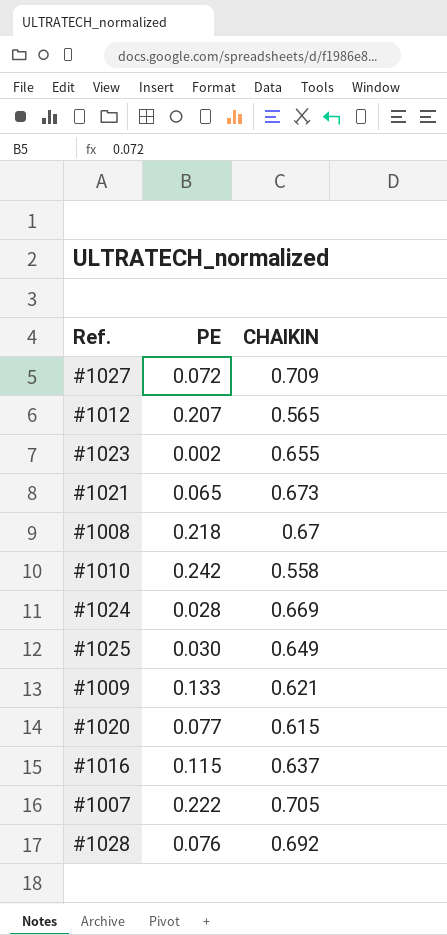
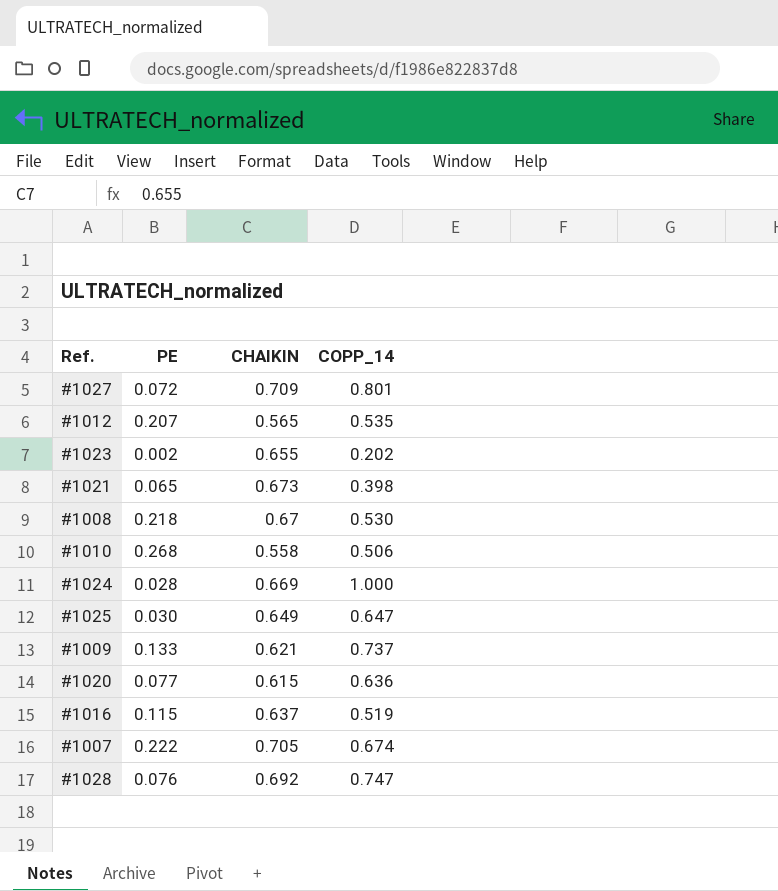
column COPP_14 | position: none -> 4
#1010 | PE: 0.242 -> 0.268

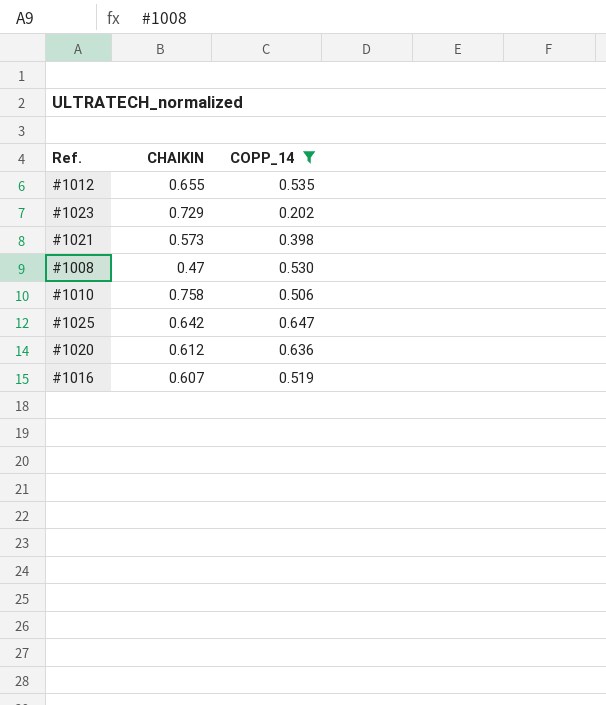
filter: none -> COPP_14 <= 0.647
column PE | position: 2 -> none
#1012 | CHAIKIN: 0.565 -> 0.655
#1023 | CHAIKIN: 0.655 -> 0.729
#1021 | CHAIKIN: 0.673 -> 0.573
#1008 | CHAIKIN: 0.67 -> 0.47
#1010 | CHAIKIN: 0.558 -> 0.758
#1025 | CHAIKIN: 0.649 -> 0.642
#1020 | CHAIKIN: 0.615 -> 0.612
#1016 | CHAIKIN: 0.637 -> 0.607

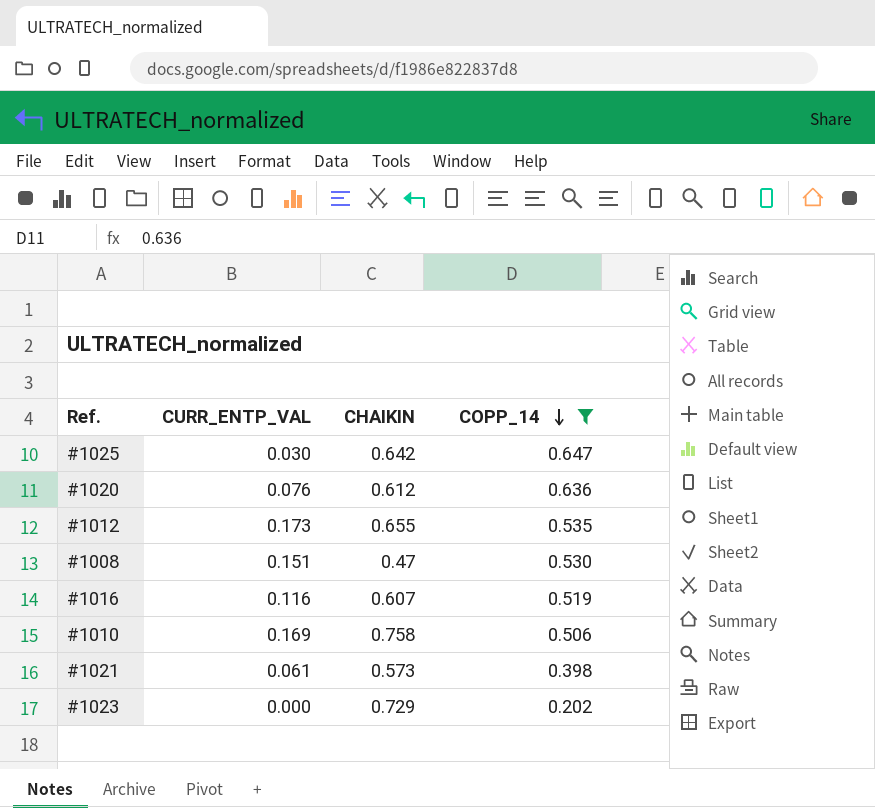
row order: none -> COPP_14 descending
column CURR_ENTP_VAL | position: none -> 2

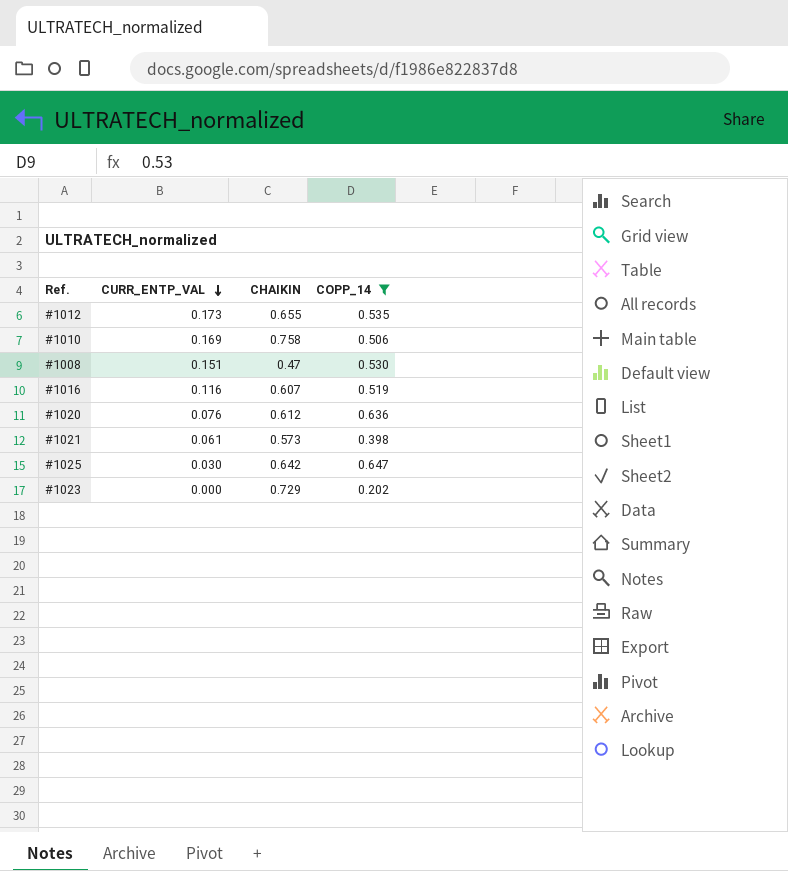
row order: COPP_14 descending -> CURR_ENTP_VAL descending

